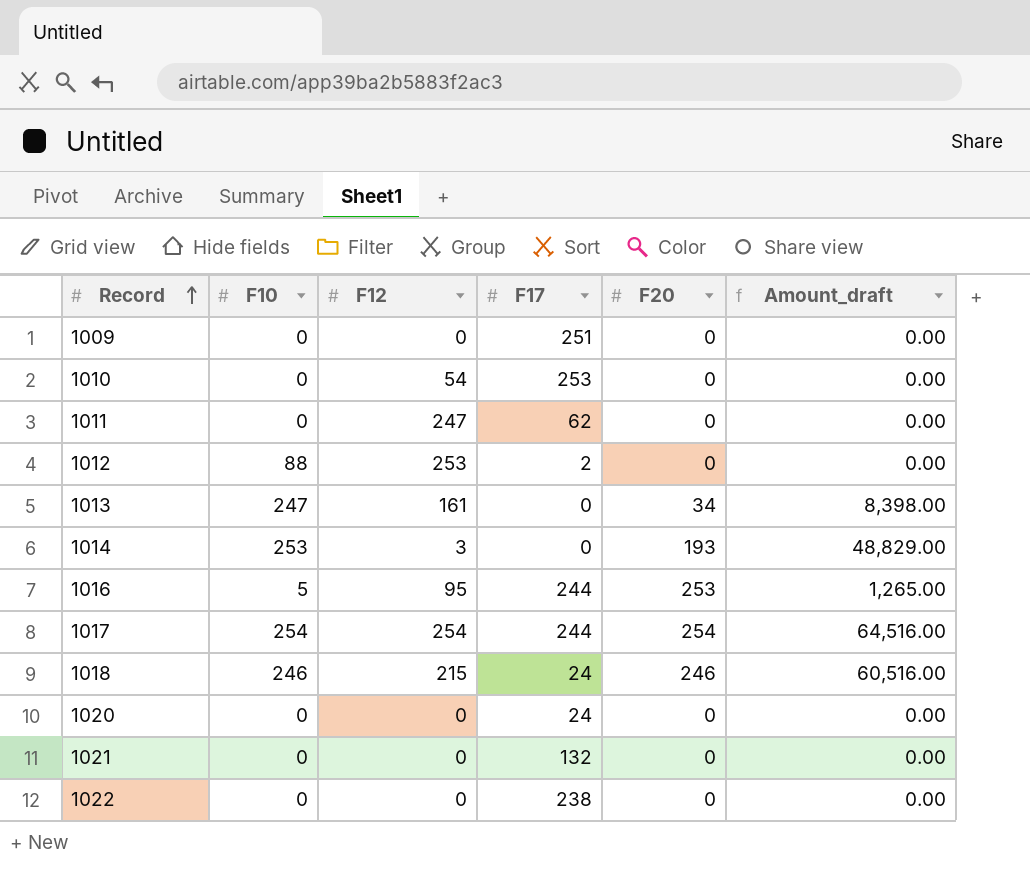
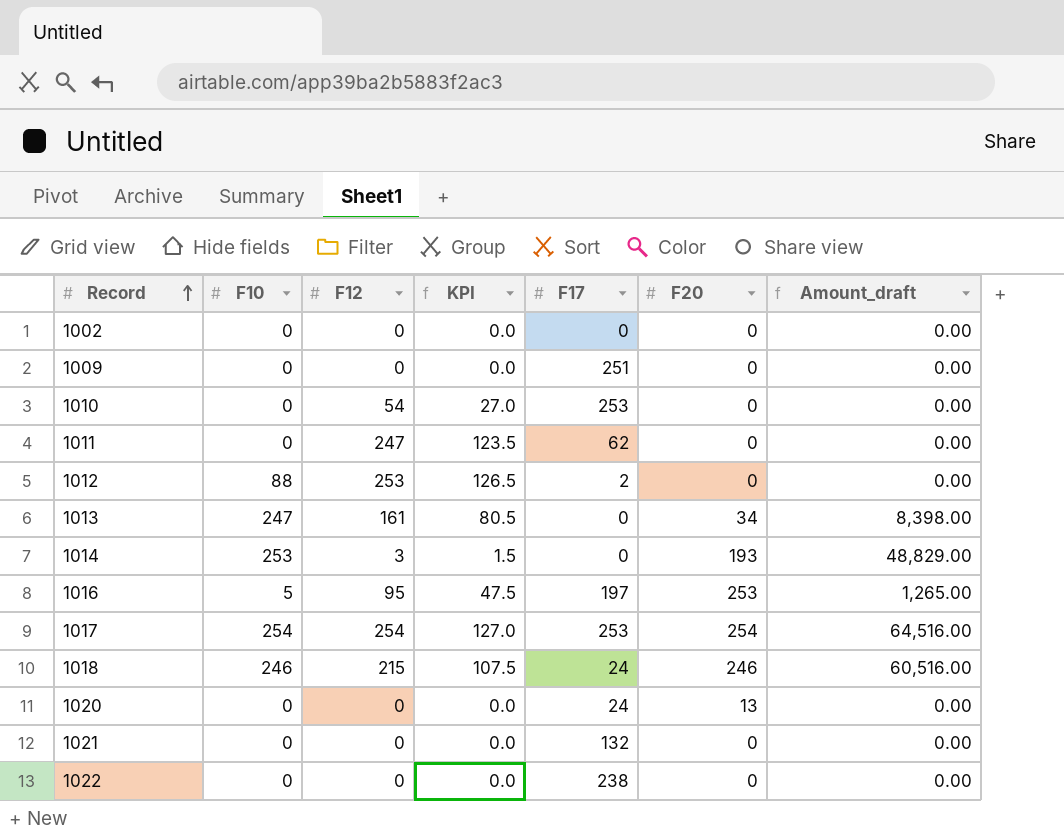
column KPI | formula: none -> [F12] * 0.5
row 1002: none -> 0 | 0 | 0.0 | 0 | 0 | 0.00
1016 | F17: 244 -> 197
1017 | F17: 244 -> 253
1020 | F20: 0 -> 13

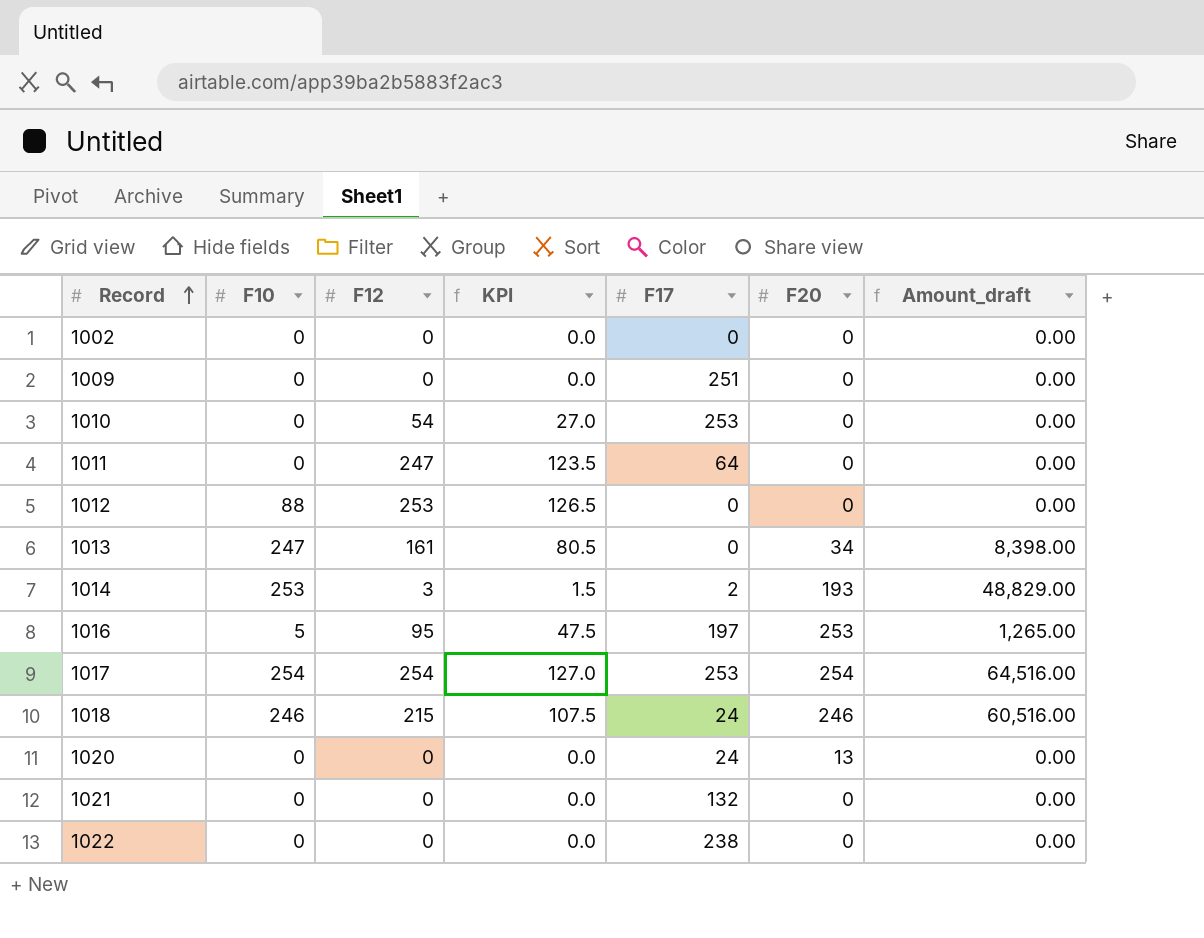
1011 | F17: 62 -> 64
1012 | F17: 2 -> 0
1014 | F17: 0 -> 2

